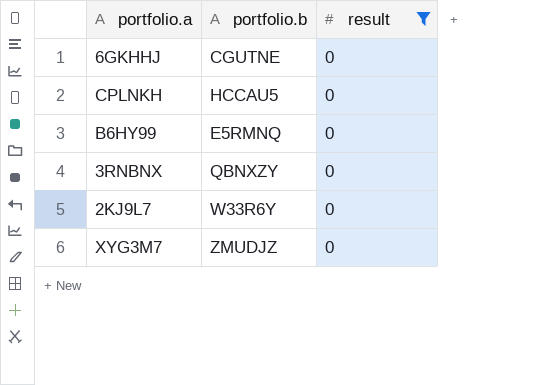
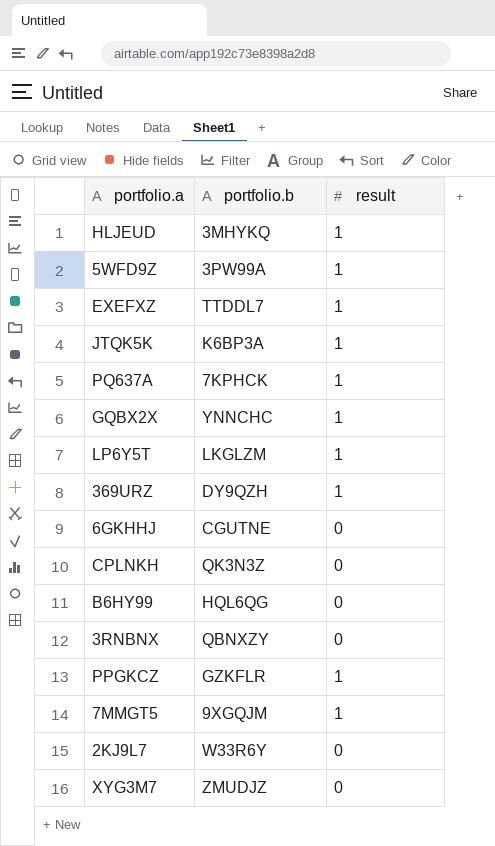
filter: result = 0 -> none
CPLNKH | portfolio.b: HCCAU5 -> QK3N3Z
B6HY99 | portfolio.b: E5RMNQ -> HQL6QG

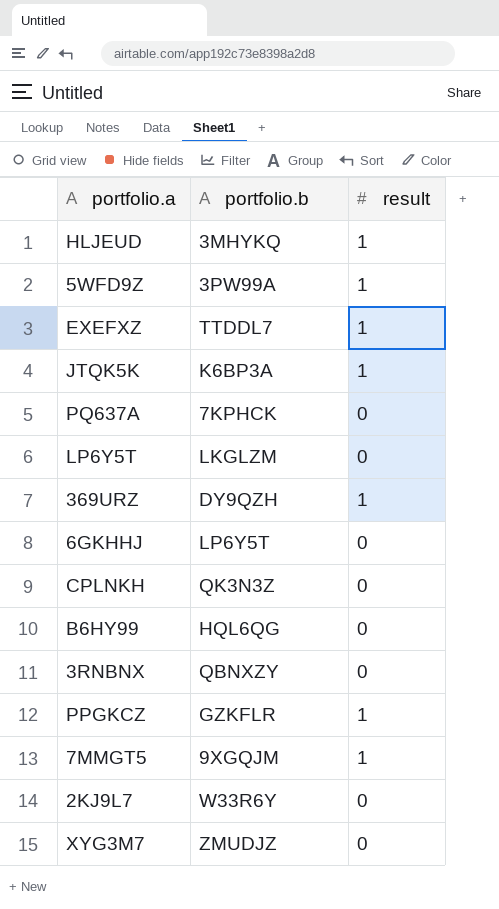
row GQBX2X: YNNCHC | 1 -> none
PQ637A | result: 1 -> 0
LP6Y5T | result: 1 -> 0
6GKHHJ | portfolio.b: CGUTNE -> LP6Y5T

